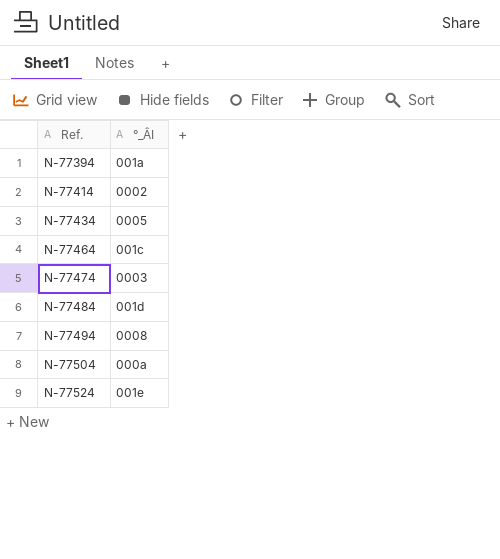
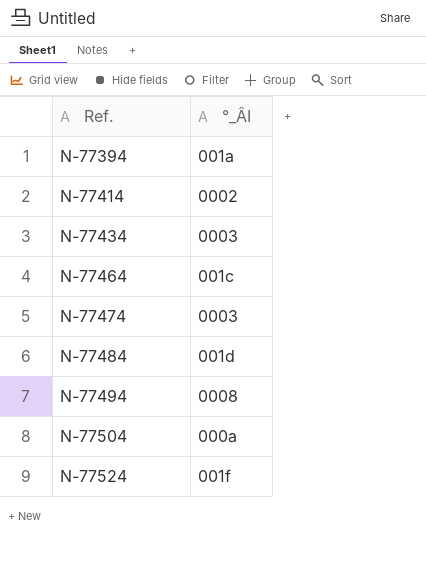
N-77434 | °_ÂI: 0005 -> 0003
N-77524 | °_ÂI: 001e -> 001f

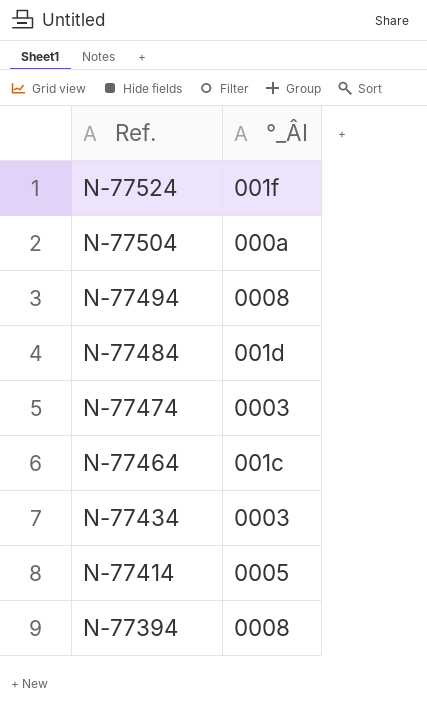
row order: Ref. ascending -> Ref. descending
N-77414 | °_ÂI: 0002 -> 0005
N-77394 | °_ÂI: 001a -> 0008

